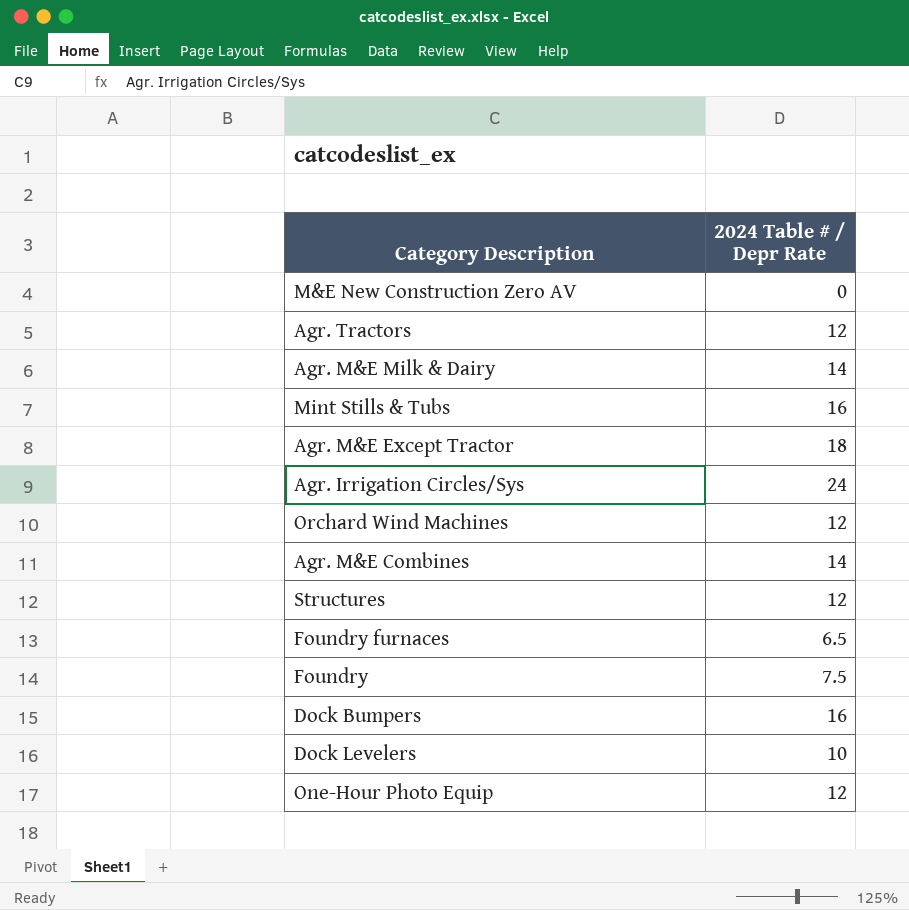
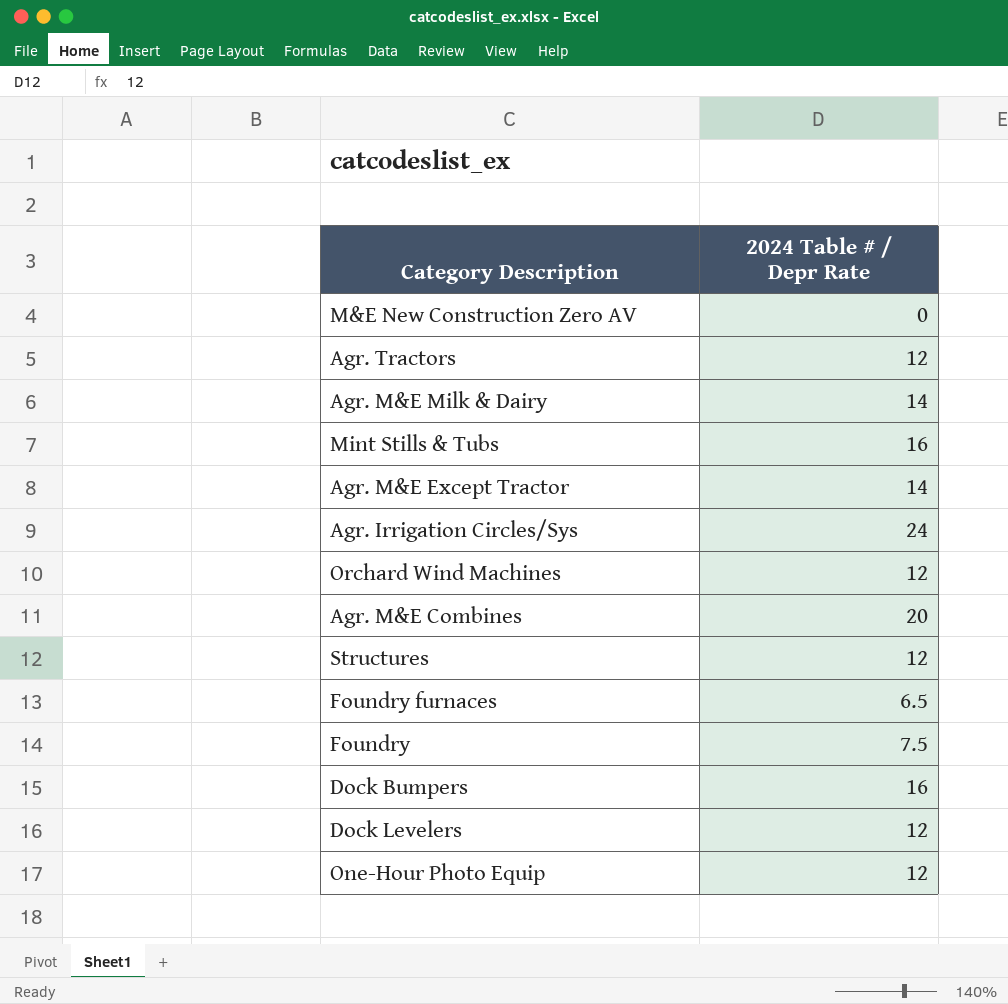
Agr. M&E Except Tractor | 2024 Table # / Depr Rate: 18 -> 14
Agr. M&E Combines | 2024 Table # / Depr Rate: 14 -> 20
Dock Levelers | 2024 Table # / Depr Rate: 10 -> 12

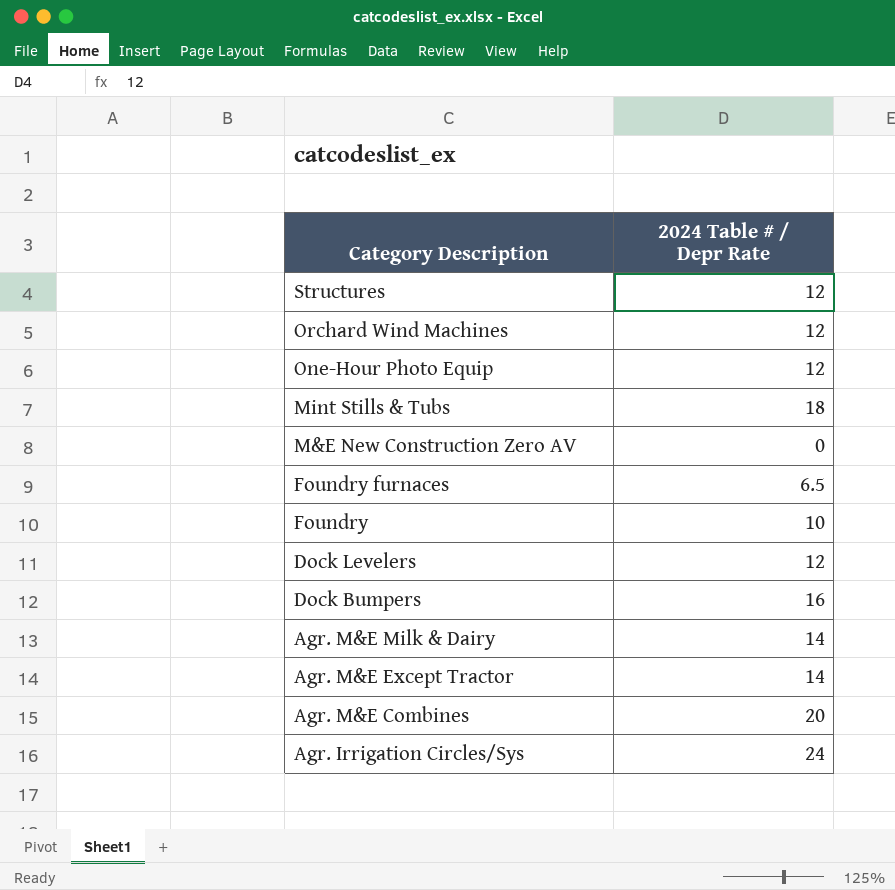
row order: none -> Category Description descending
row Agr. Tractors: 12 -> none
Mint Stills & Tubs | 2024 Table # / Depr Rate: 16 -> 18
Foundry | 2024 Table # / Depr Rate: 7.5 -> 10

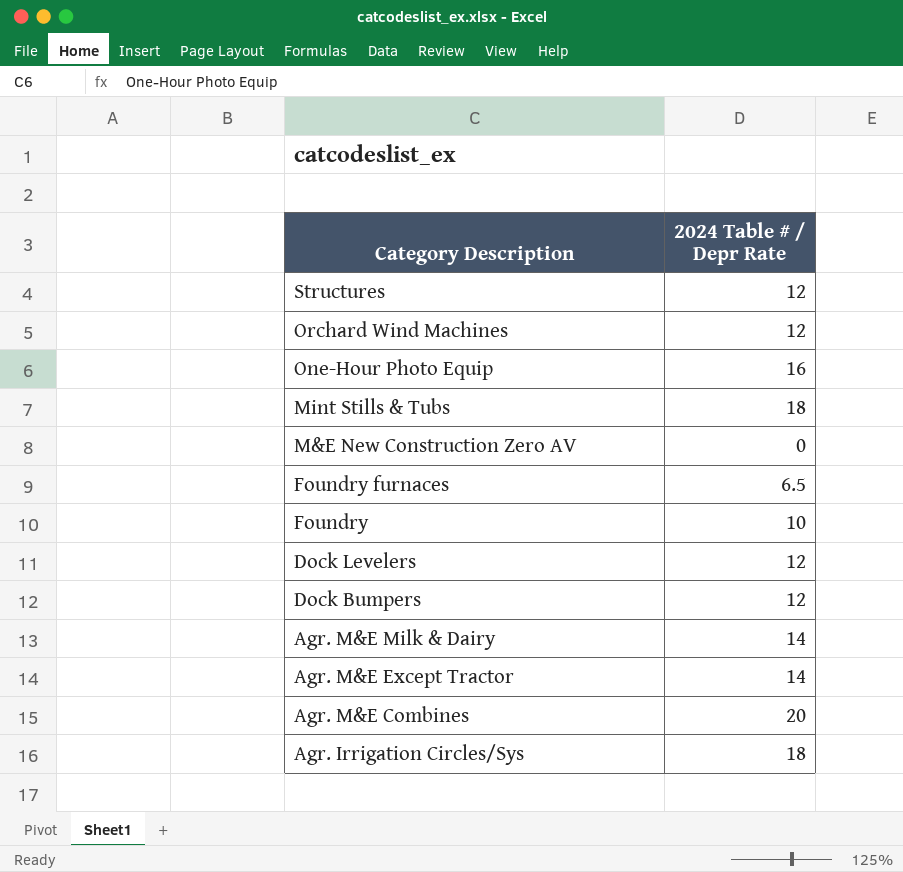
One-Hour Photo Equip | 2024 Table # / Depr Rate: 12 -> 16
Dock Bumpers | 2024 Table # / Depr Rate: 16 -> 12
Agr. Irrigation Circles/Sys | 2024 Table # / Depr Rate: 24 -> 18

